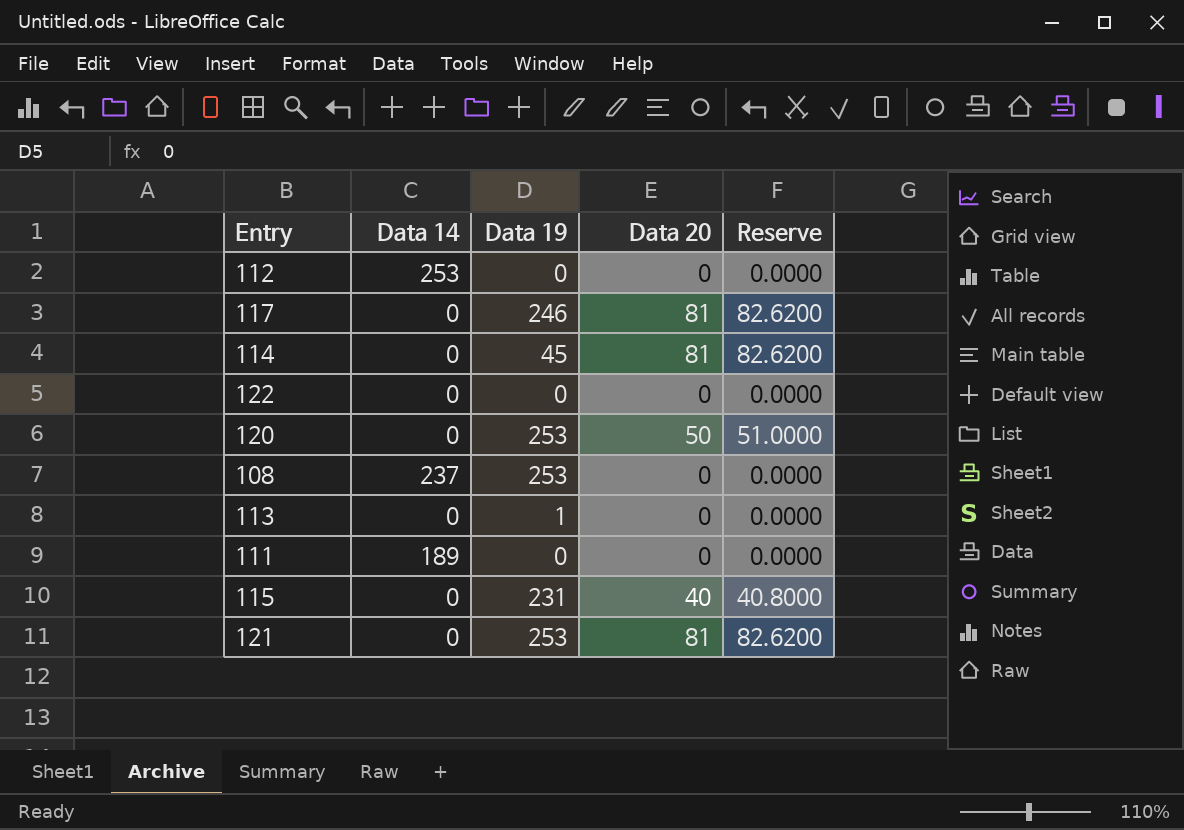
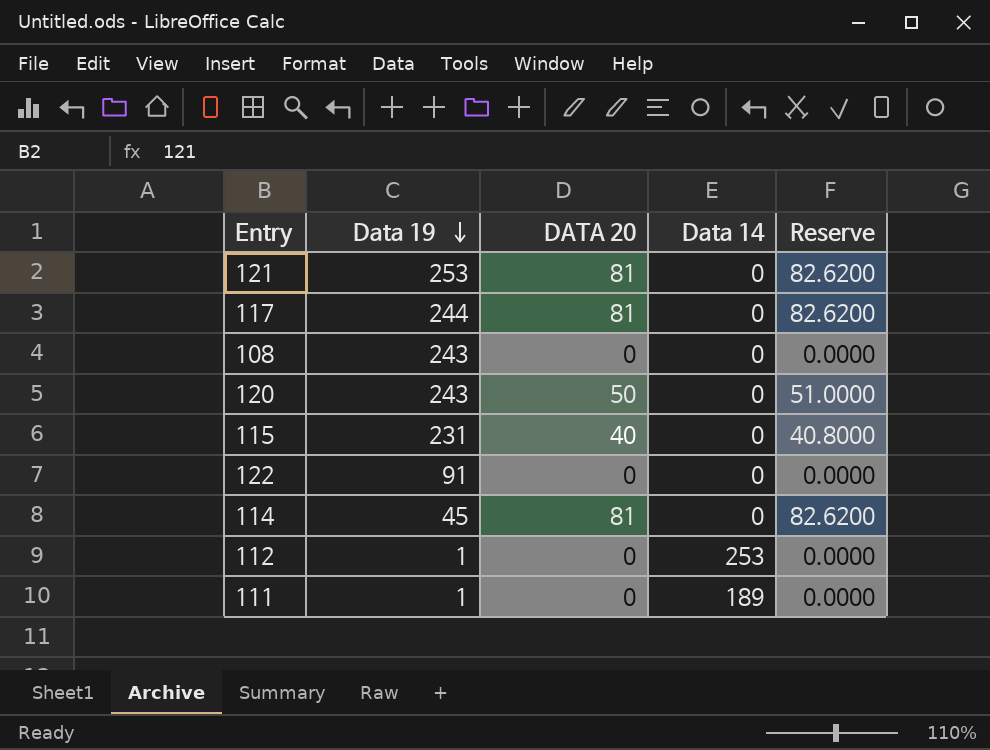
row order: none -> Data 19 descending
column name: Data 20 -> DATA 20
column Data 14 | position: 2 -> 4
row 113: 0 | 1 | 0 | 0.0000 -> none
117 | Data 19: 246 -> 244
108 | Data 19: 253 -> 243
108 | Data 14: 237 -> 0
120 | Data 19: 253 -> 243
122 | Data 19: 0 -> 91
112 | Data 19: 0 -> 1
111 | Data 19: 0 -> 1

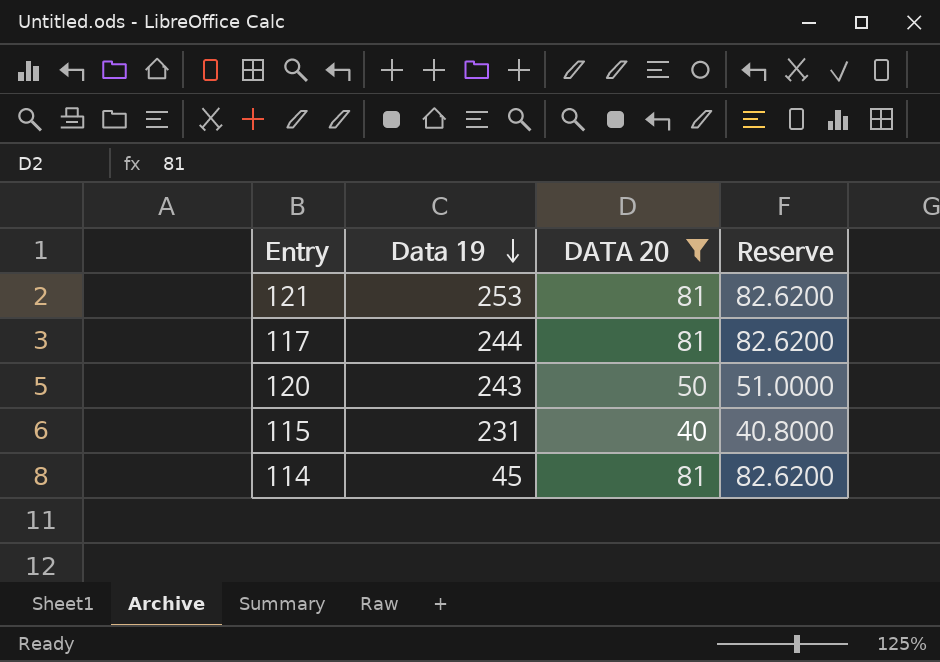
filter: none -> DATA 20 != 0
column Data 14 | position: 4 -> none

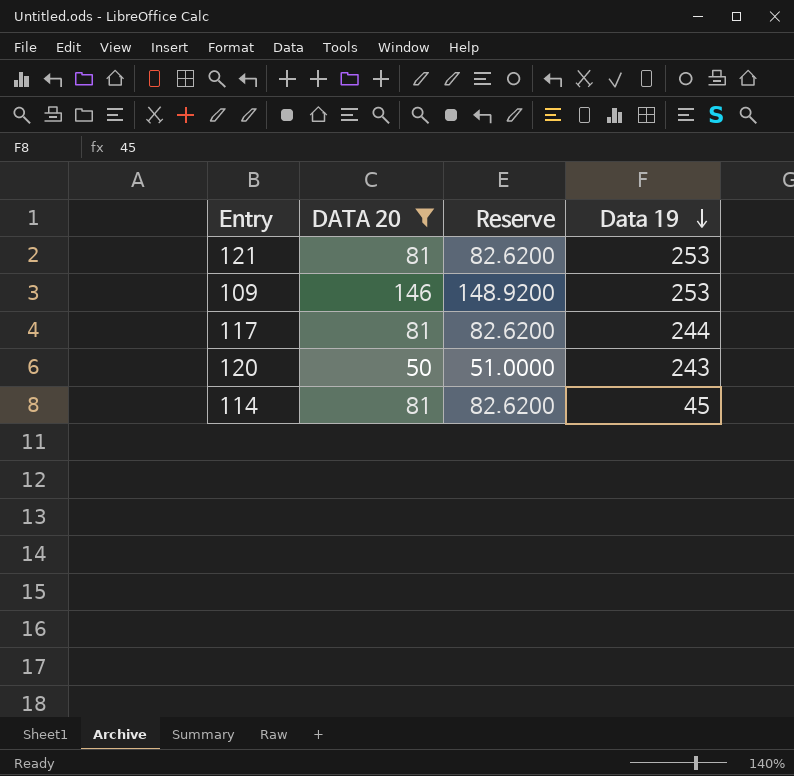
column Data 19 | position: 2 -> 4
row 115: 231 | 40 | 40.8000 -> none
row 109: none -> 146 | 148.9200 | 253

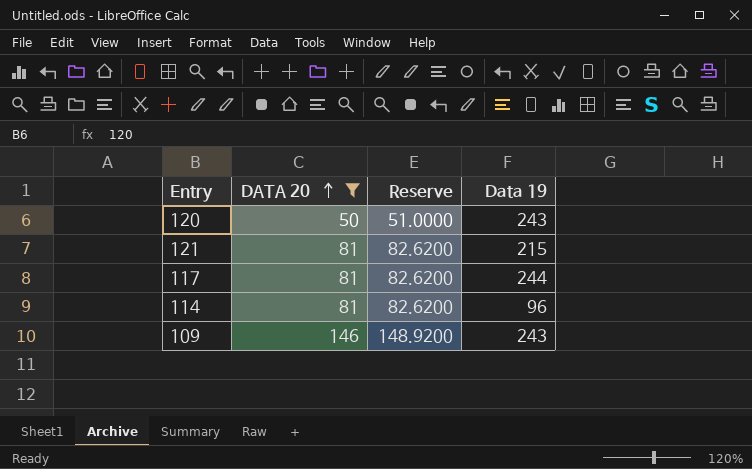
row order: Data 19 descending -> DATA 20 ascending
121 | Data 19: 253 -> 215
114 | Data 19: 45 -> 96
109 | Data 19: 253 -> 243

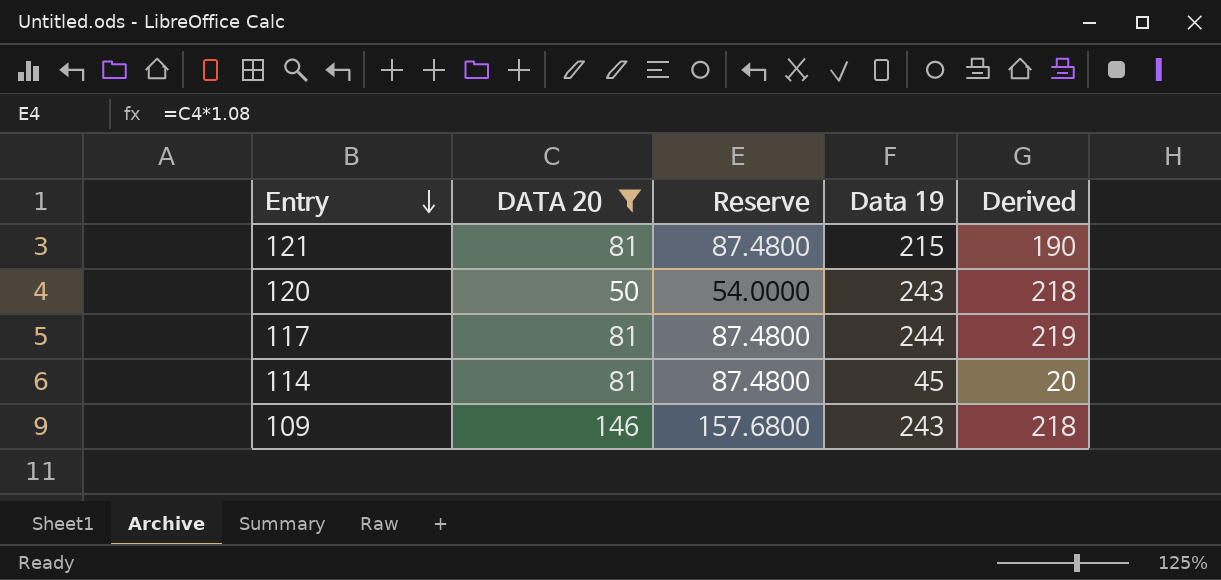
row order: DATA 20 ascending -> Entry descending
column Reserve | formula: [DATA 20] * 1.02 -> [DATA 20] * 1.08
column Derived | formula: none -> [Data 19] - 25
114 | Data 19: 96 -> 45

